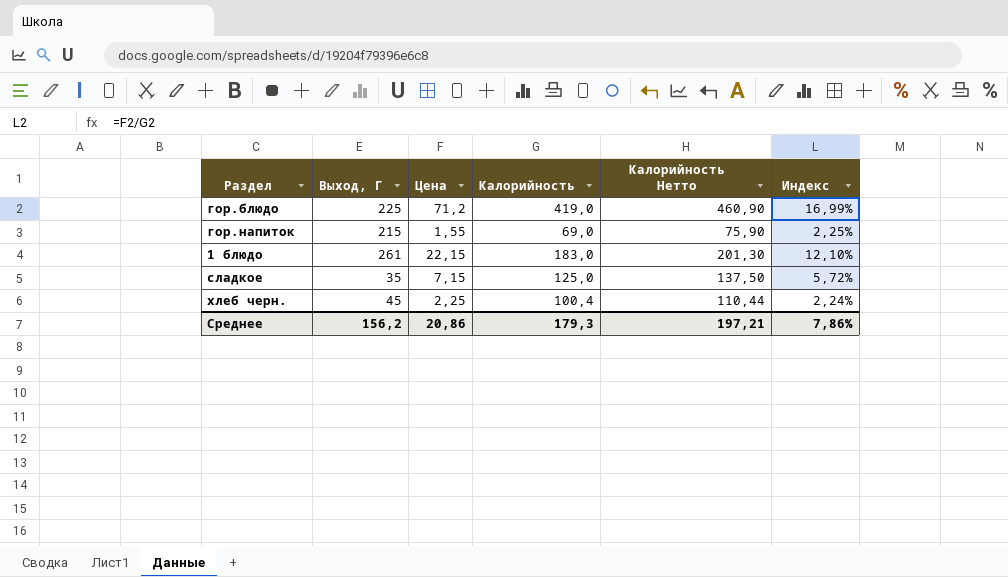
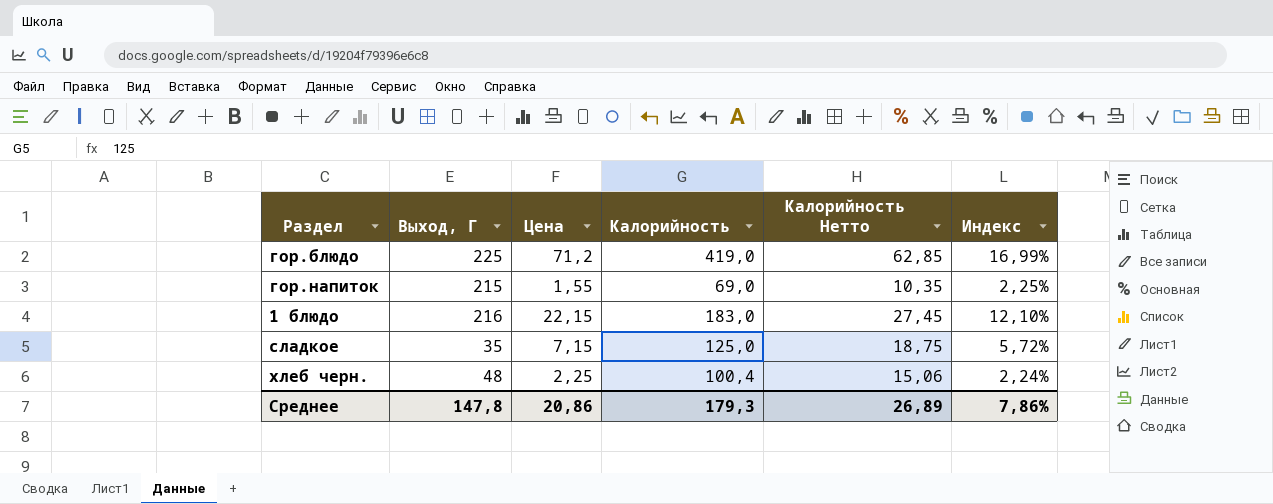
column Калорийность Нетто | formula: [Калорийность] * 1,1 -> [Калорийность] * 0,15
1 блюдо | Выход, Г: 261 -> 216
хлеб черн. | Выход, Г: 45 -> 48
Среднее | Выход, Г: 156,2 -> 147,8
Среднее | Калорийность Нетто: 197,21 -> 26,89

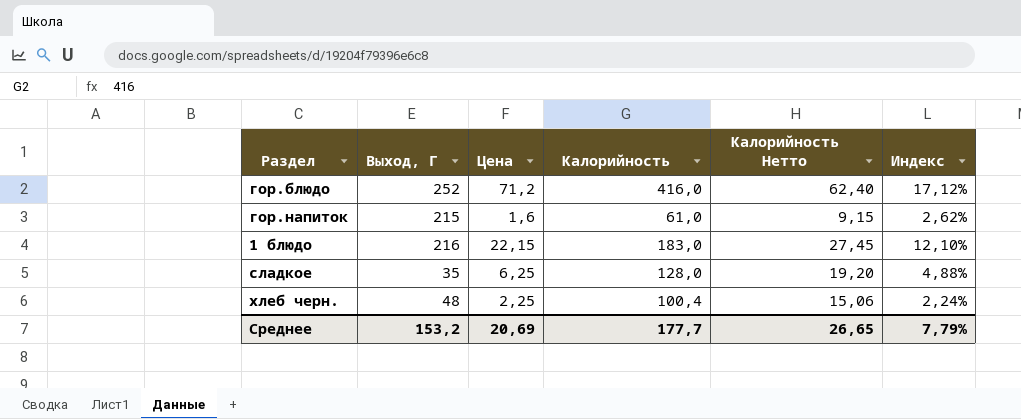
гор.блюдо | Выход, Г: 225 -> 252
гор.блюдо | Калорийность: 419,0 -> 416,0
гор.блюдо | Калорийность Нетто: 62,85 -> 62,40
гор.блюдо | Индекс: 16,99% -> 17,12%
гор.напиток | Цена: 1,55 -> 1,6
гор.напиток | Калорийность: 69,0 -> 61,0
гор.напиток | Калорийность Нетто: 10,35 -> 9,15
гор.напиток | Индекс: 2,25% -> 2,62%
сладкое | Цена: 7,15 -> 6,25
сладкое | Калорийность: 125,0 -> 128,0
сладкое | Калорийность Нетто: 18,75 -> 19,20
сладкое | Индекс: 5,72% -> 4,88%
Среднее | Выход, Г: 147,8 -> 153,2
Среднее | Цена: 20,86 -> 20,69
Среднее | Калорийность: 179,3 -> 177,7
Среднее | Калорийность Нетто: 26,89 -> 26,65
Среднее | Индекс: 7,86% -> 7,79%

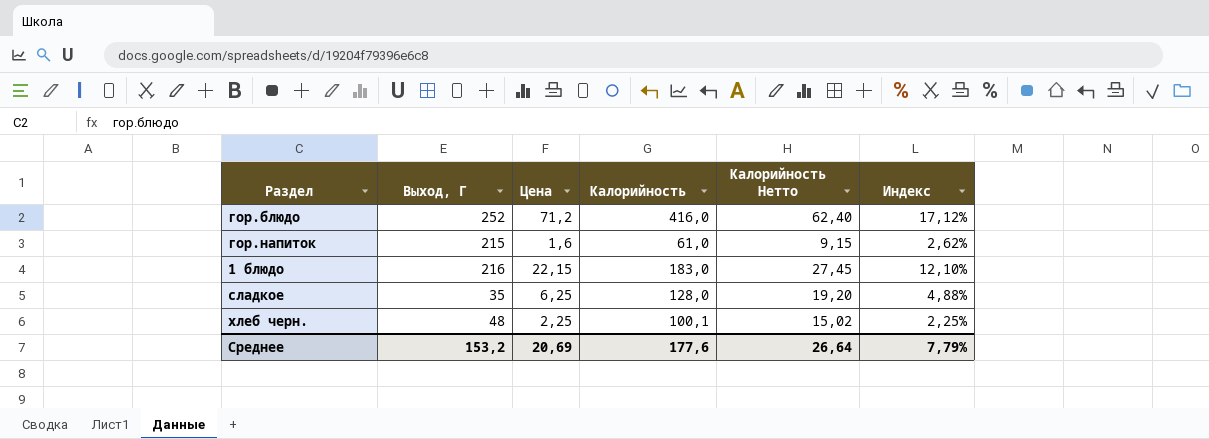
хлеб черн. | Калорийность: 100,4 -> 100,1
хлеб черн. | Калорийность Нетто: 15,06 -> 15,02
хлеб черн. | Индекс: 2,24% -> 2,25%
Среднее | Калорийность: 177,7 -> 177,6
Среднее | Калорийность Нетто: 26,65 -> 26,64

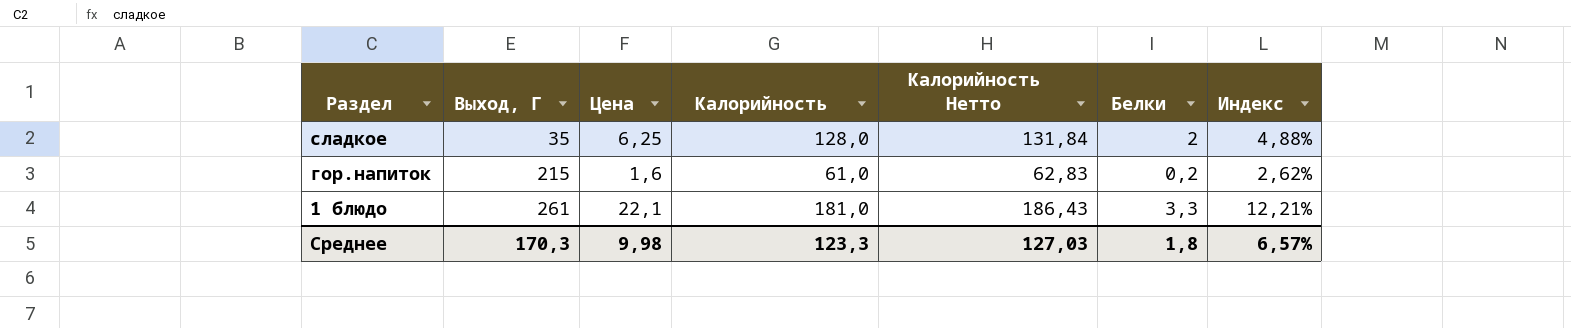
row order: none -> Раздел descending
column Калорийность Нетто | formula: [Калорийность] * 0,15 -> [Калорийность] * 1,03
column Белки | position: none -> 6
row гор.блюдо: 252 | 71,2 | 416,0 | 62,40 | 17,12% -> none
row хлеб черн.: 48 | 2,25 | 100,1 | 15,02 | 2,25% -> none
1 блюдо | Выход, Г: 216 -> 261
1 блюдо | Цена: 22,15 -> 22,1
1 блюдо | Калорийность: 183,0 -> 181,0
1 блюдо | Индекс: 12,10% -> 12,21%
Среднее | Выход, Г: 153,2 -> 170,3
Среднее | Цена: 20,69 -> 9,98
Среднее | Калорийность: 177,6 -> 123,3
Среднее | Калорийность Нетто: 26,64 -> 127,03
Среднее | Индекс: 7,79% -> 6,57%

